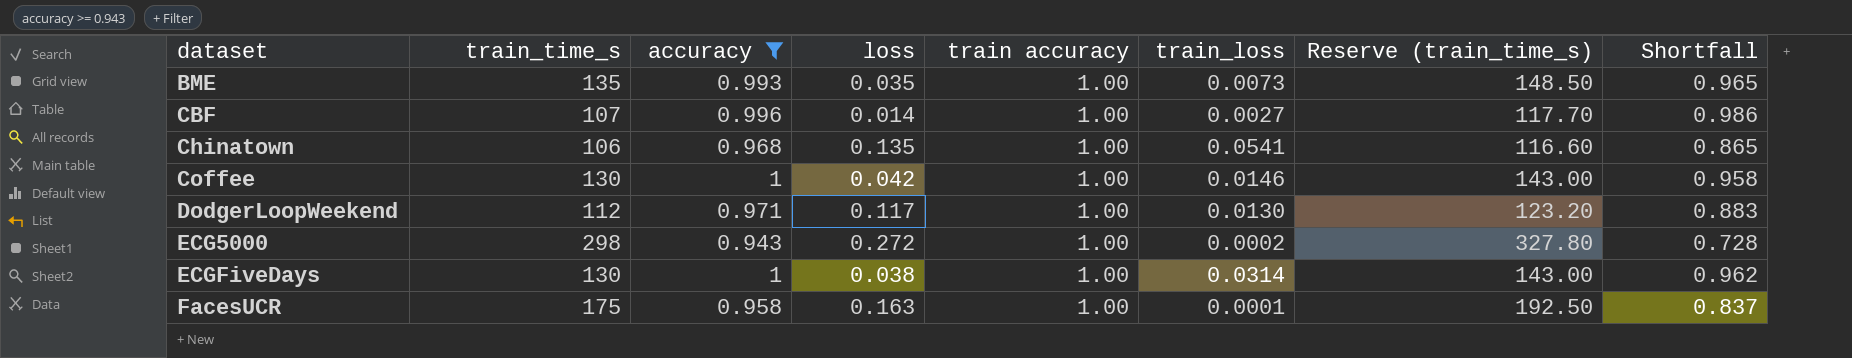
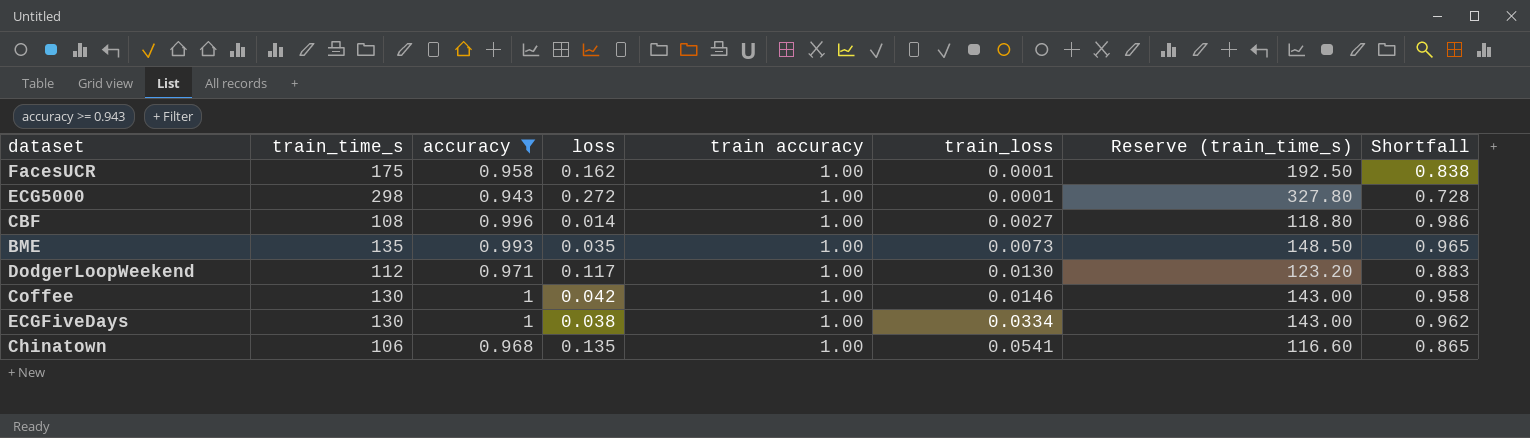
row order: dataset ascending -> train_loss ascending
FacesUCR | loss: 0.163 -> 0.162
FacesUCR | Shortfall: 0.837 -> 0.838
ECG5000 | train_loss: 0.0002 -> 0.0001
CBF | train_time_s: 107 -> 108
CBF | Reserve (train_time_s): 117.70 -> 118.80
ECGFiveDays | train_loss: 0.0314 -> 0.0334

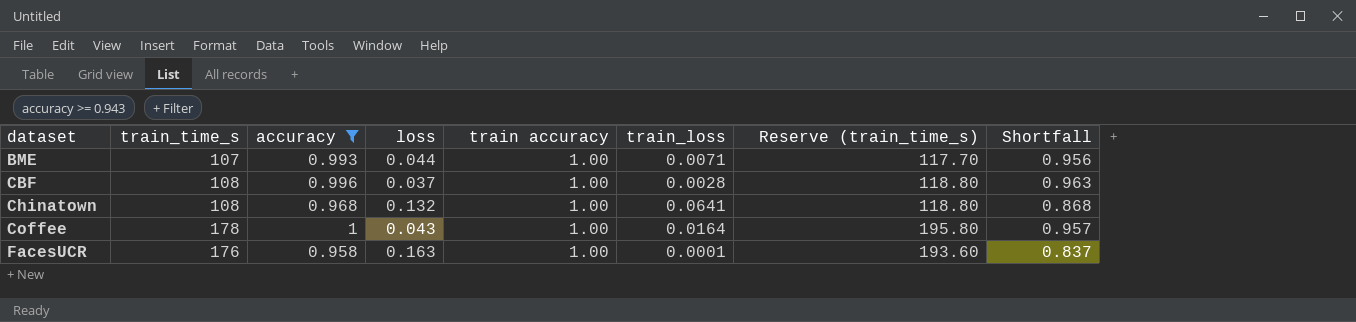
row order: train_loss ascending -> dataset ascending
row ECG5000: 298 | 0.943 | 0.272 | 1.00 | 0.0001 | 327.80 | 0.728 -> none
row DodgerLoopWeekend: 112 | 0.971 | 0.117 | 1.00 | 0.0130 | 123.20 | 0.883 -> none
row ECGFiveDays: 130 | 1 | 0.038 | 1.00 | 0.0334 | 143.00 | 0.962 -> none
BME | train_time_s: 135 -> 107
BME | loss: 0.035 -> 0.044
BME | train_loss: 0.0073 -> 0.0071
BME | Reserve (train_time_s): 148.50 -> 117.70
BME | Shortfall: 0.965 -> 0.956
CBF | loss: 0.014 -> 0.037
CBF | train_loss: 0.0027 -> 0.0028
CBF | Shortfall: 0.986 -> 0.963
Chinatown | train_time_s: 106 -> 108
Chinatown | loss: 0.135 -> 0.132
Chinatown | train_loss: 0.0541 -> 0.0641
Chinatown | Reserve (train_time_s): 116.60 -> 118.80
Chinatown | Shortfall: 0.865 -> 0.868
Coffee | train_time_s: 130 -> 178
Coffee | loss: 0.042 -> 0.043
Coffee | train_loss: 0.0146 -> 0.0164
Coffee | Reserve (train_time_s): 143.00 -> 195.80
Coffee | Shortfall: 0.958 -> 0.957
FacesUCR | train_time_s: 175 -> 176
FacesUCR | loss: 0.162 -> 0.163
FacesUCR | Reserve (train_time_s): 192.50 -> 193.60
FacesUCR | Shortfall: 0.838 -> 0.837

